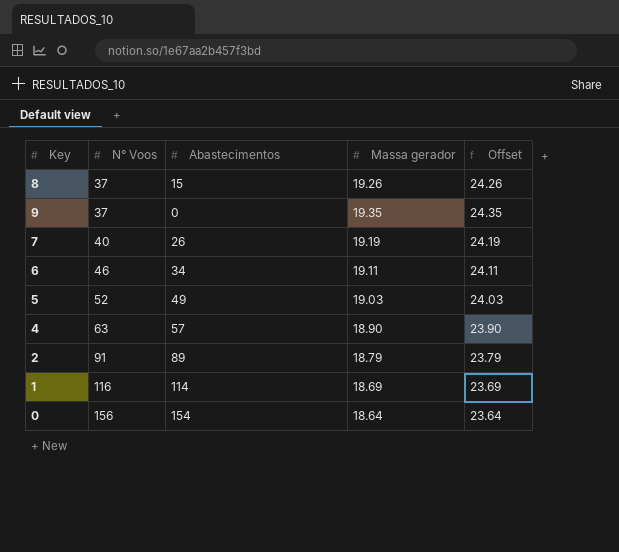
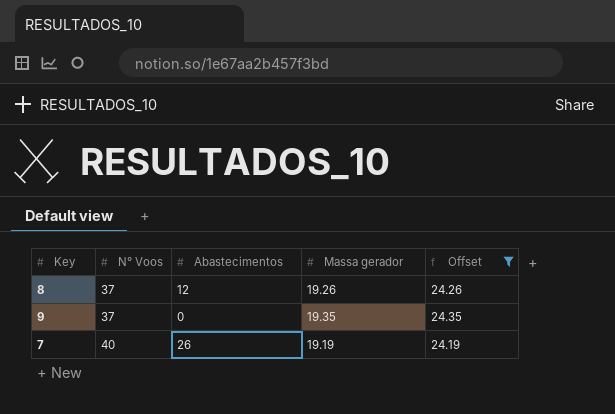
filter: none -> Offset >= 24.19
8 | Abastecimentos: 15 -> 12

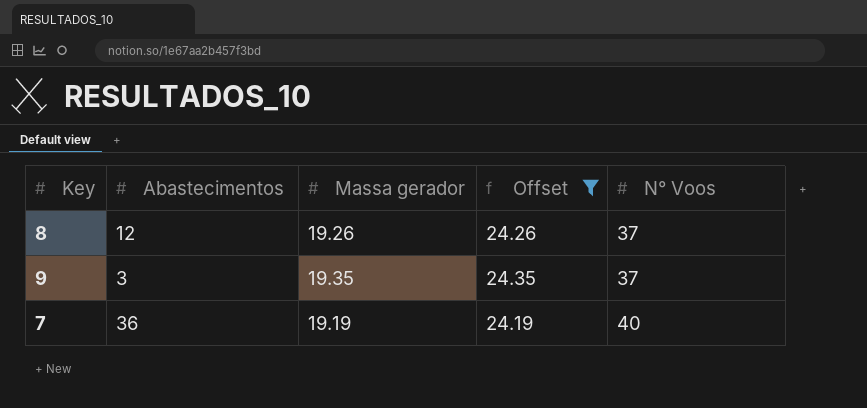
column N° Voos | position: 2 -> 5
9 | Abastecimentos: 0 -> 3
7 | Abastecimentos: 26 -> 36

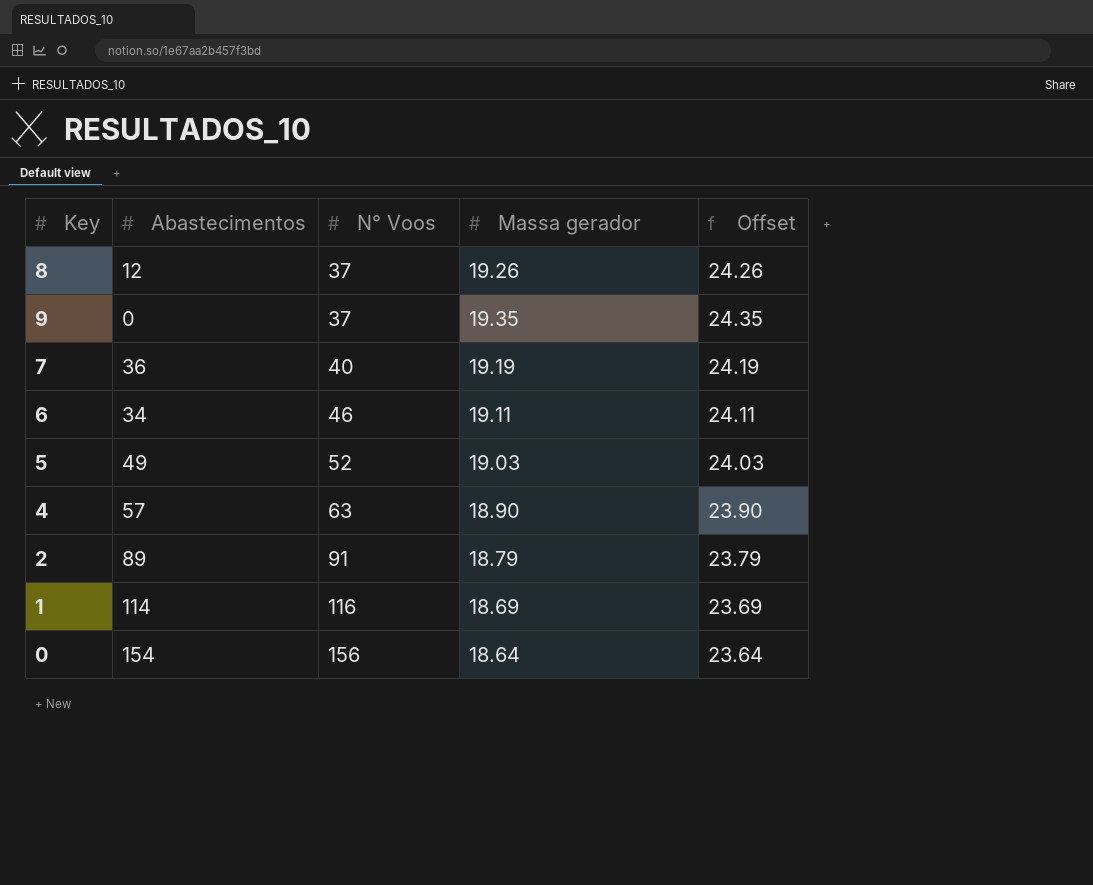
filter: Offset >= 24.19 -> none
column N° Voos | position: 5 -> 3
9 | Abastecimentos: 3 -> 0

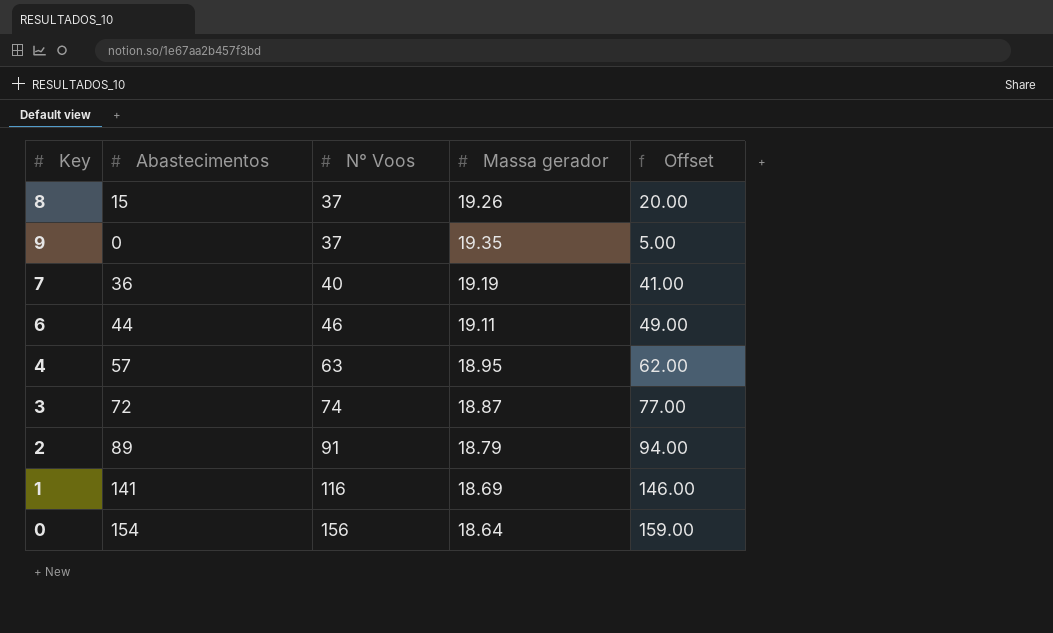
column Offset | formula: [Massa gerador] + 5 -> [Abastecimentos] + 5
row 5: 49 | 52 | 19.03 | 24.03 -> none
8 | Abastecimentos: 12 -> 15
6 | Abastecimentos: 34 -> 44
4 | Massa gerador: 18.90 -> 18.95
row 3: none -> 72 | 74 | 18.87 | 77.00
1 | Abastecimentos: 114 -> 141

